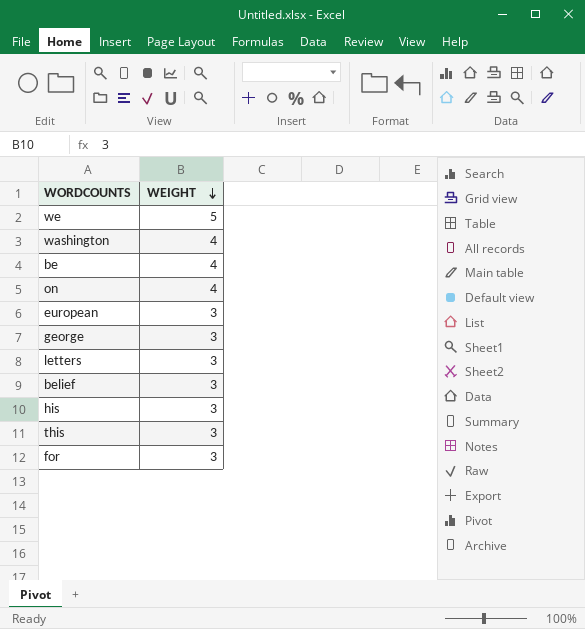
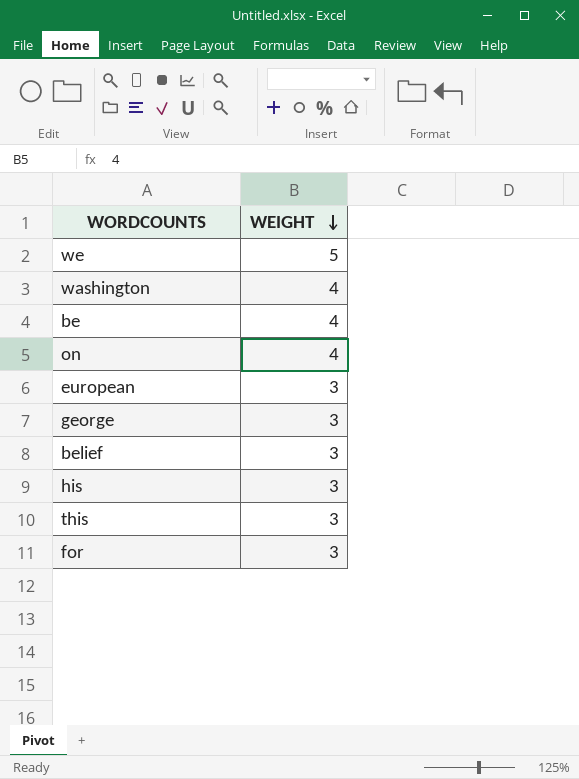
row letters: 3 -> none

